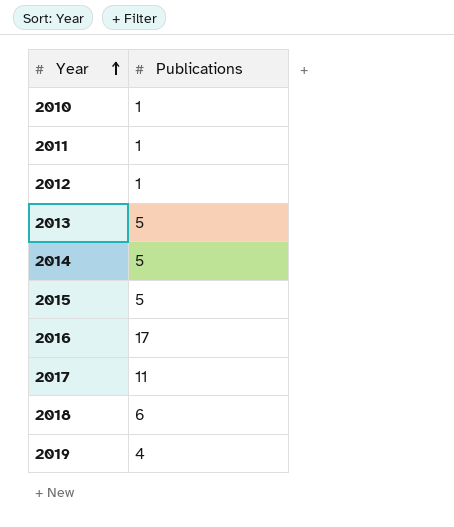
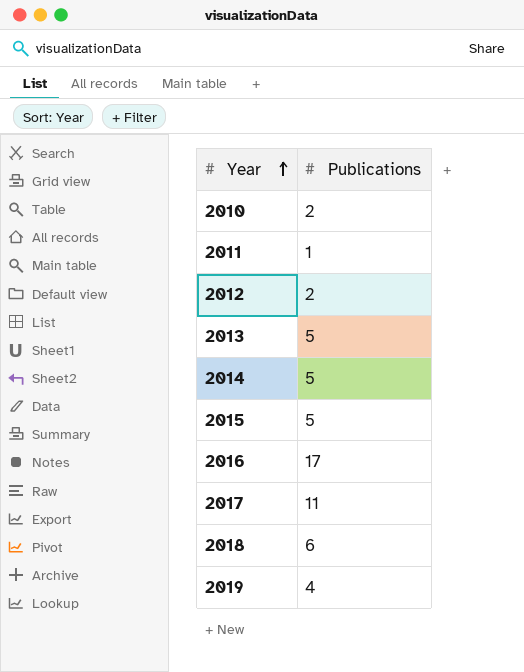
2010 | Publications: 1 -> 2
2012 | Publications: 1 -> 2

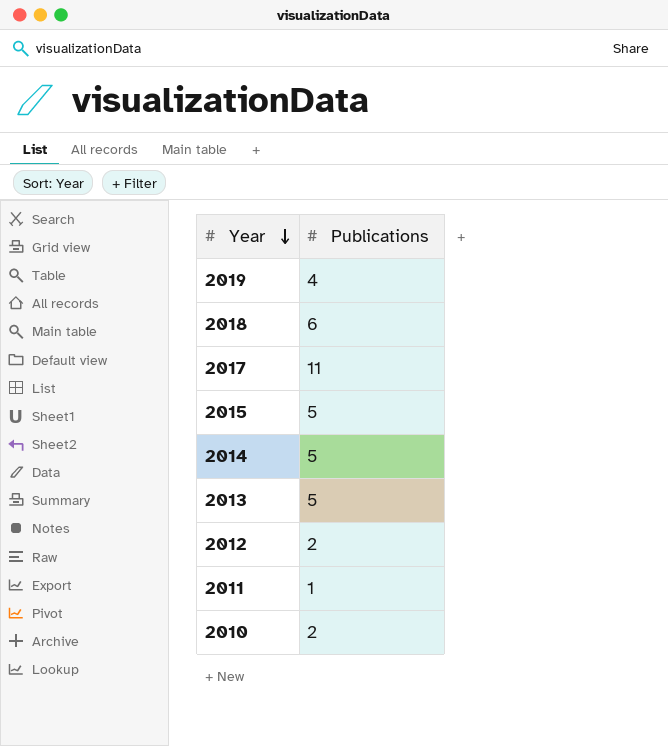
row order: Year ascending -> Year descending
row 2016: 17 -> none

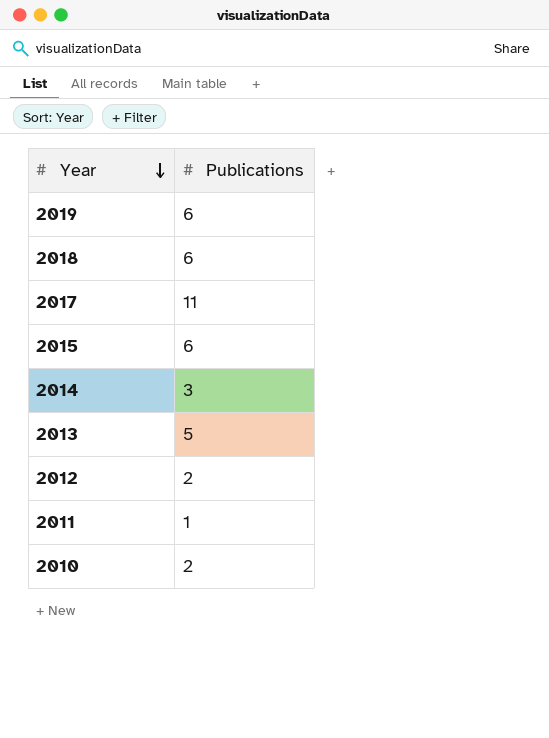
2019 | Publications: 4 -> 6
2015 | Publications: 5 -> 6
2014 | Publications: 5 -> 3

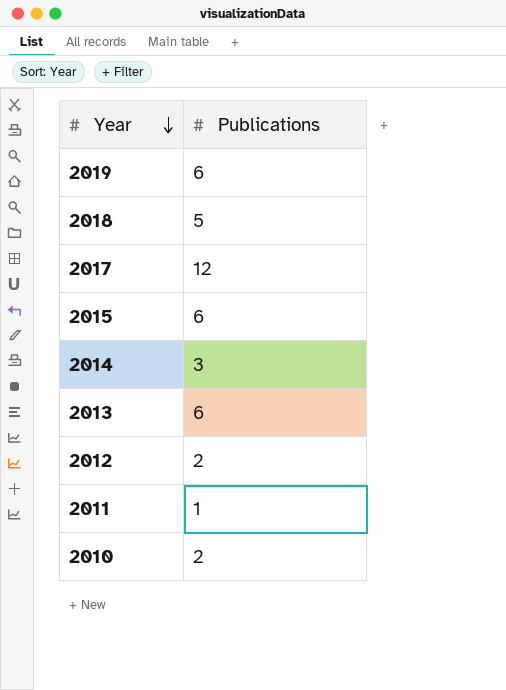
2018 | Publications: 6 -> 5
2017 | Publications: 11 -> 12
2013 | Publications: 5 -> 6

